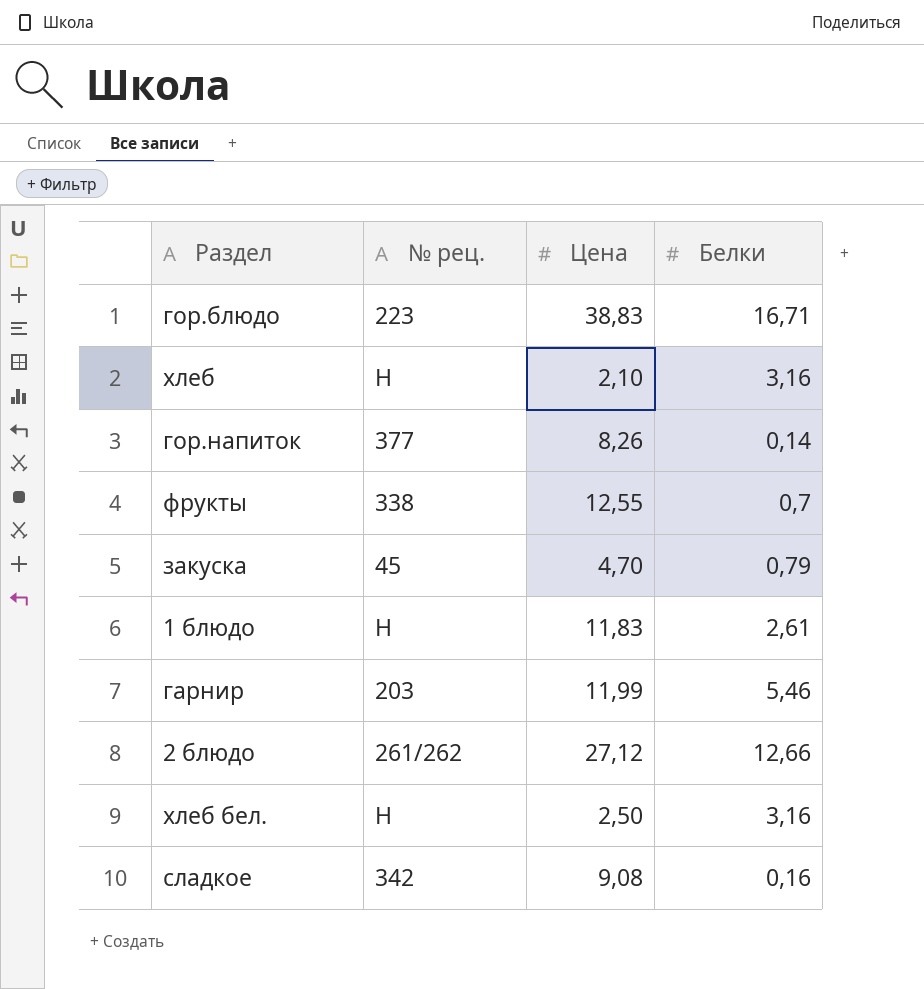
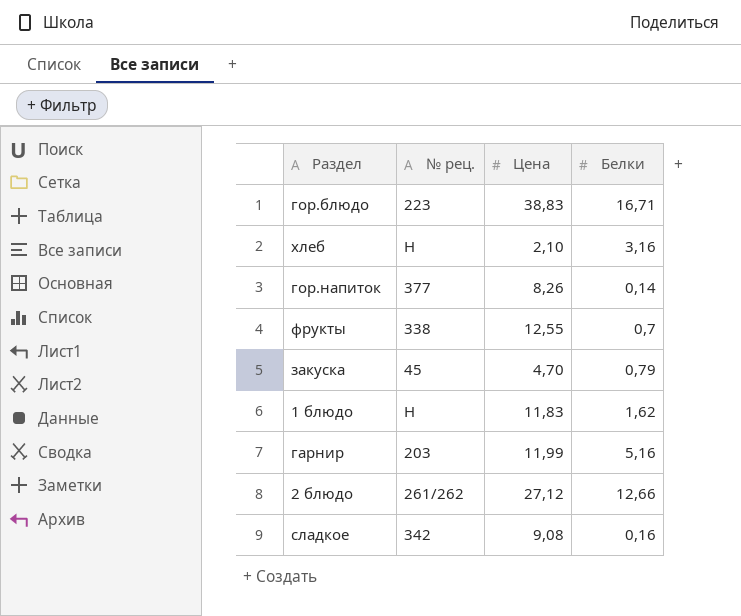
row хлеб бел.: Н | 2,50 | 3,16 -> none
1 блюдо | Белки: 2,61 -> 1,62
гарнир | Белки: 5,46 -> 5,16

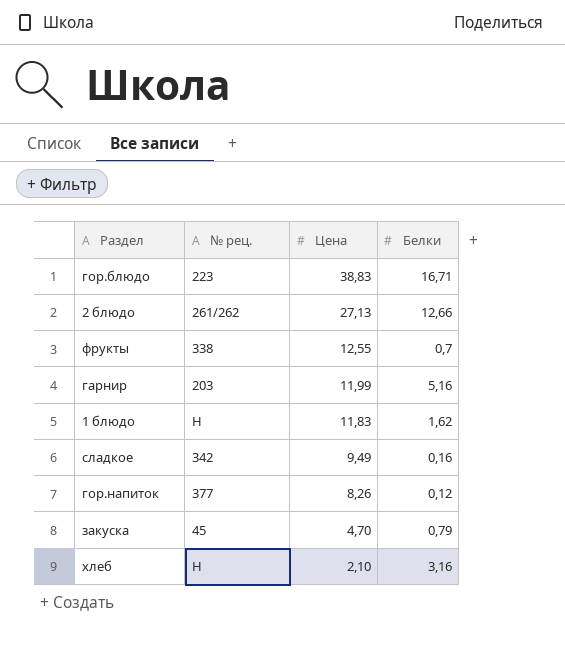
row order: none -> Цена descending
2 блюдо | Цена: 27,12 -> 27,13
сладкое | Цена: 9,08 -> 9,49
гор.напиток | Белки: 0,14 -> 0,12

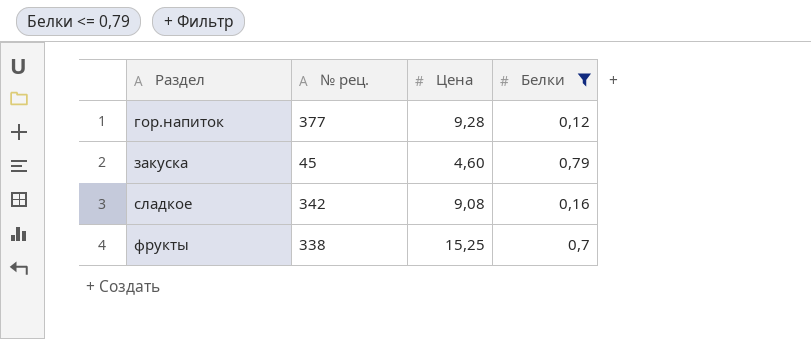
filter: none -> Белки <= 0,79
row order: Цена descending -> Раздел ascending
гор.напиток | Цена: 8,26 -> 9,28
закуска | Цена: 4,70 -> 4,60
сладкое | Цена: 9,49 -> 9,08
фрукты | Цена: 12,55 -> 15,25

